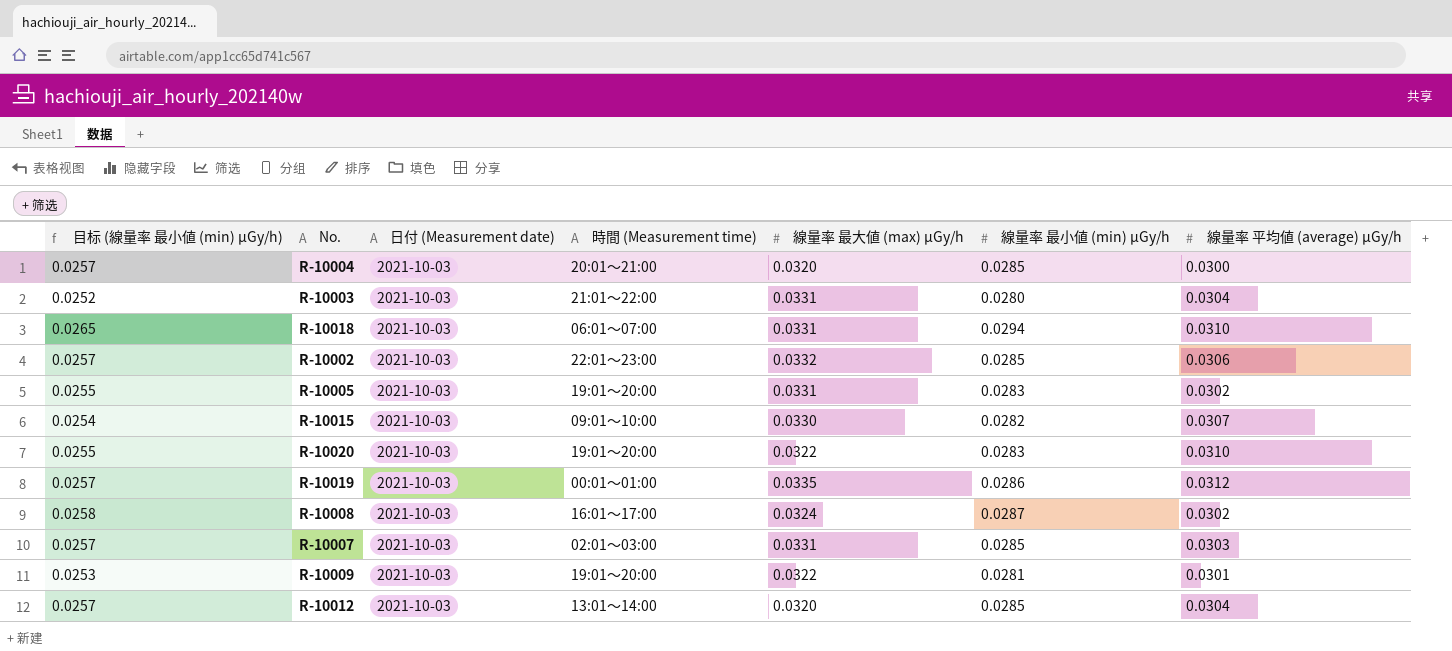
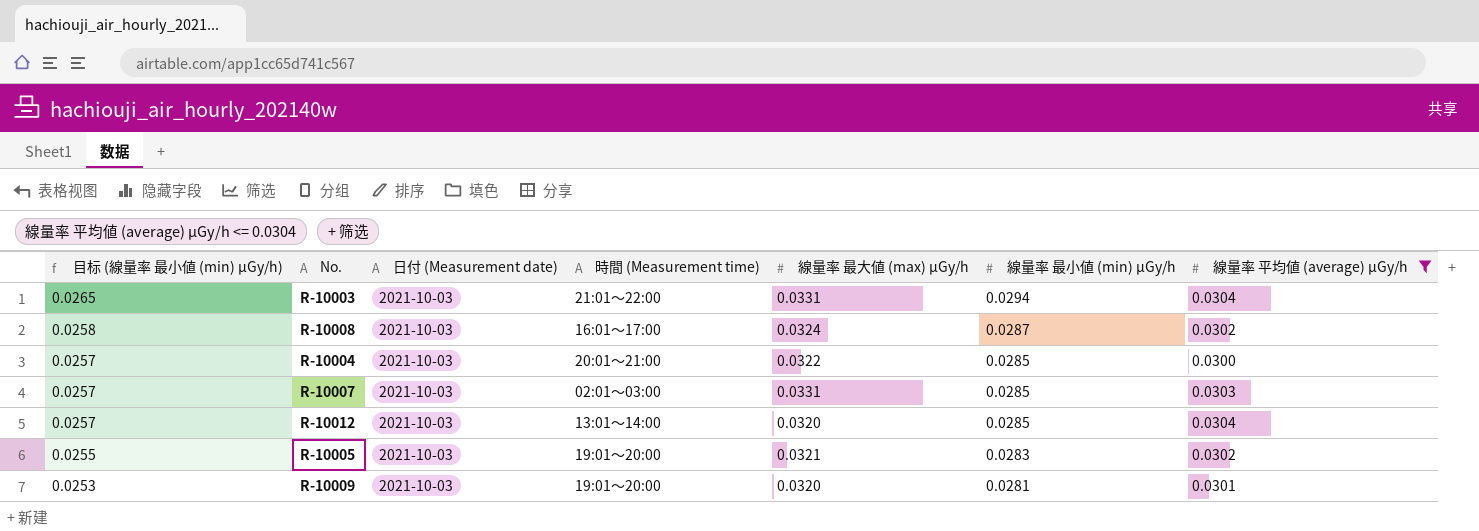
filter: none -> 線量率 平均値 (average) μGy/h <= 0.0304
row order: none -> 目标 (線量率 最小値 (min) μGy/h) descending
R-10003 | 目标 (線量率 最小値 (min) μGy/h): 0.0252 -> 0.0265
R-10003 | 線量率 最小値 (min) μGy/h: 0.0280 -> 0.0294
R-10004 | 線量率 最大値 (max) μGy/h: 0.0320 -> 0.0322
R-10005 | 線量率 最大値 (max) μGy/h: 0.0331 -> 0.0321
R-10009 | 線量率 最大値 (max) μGy/h: 0.0322 -> 0.0320

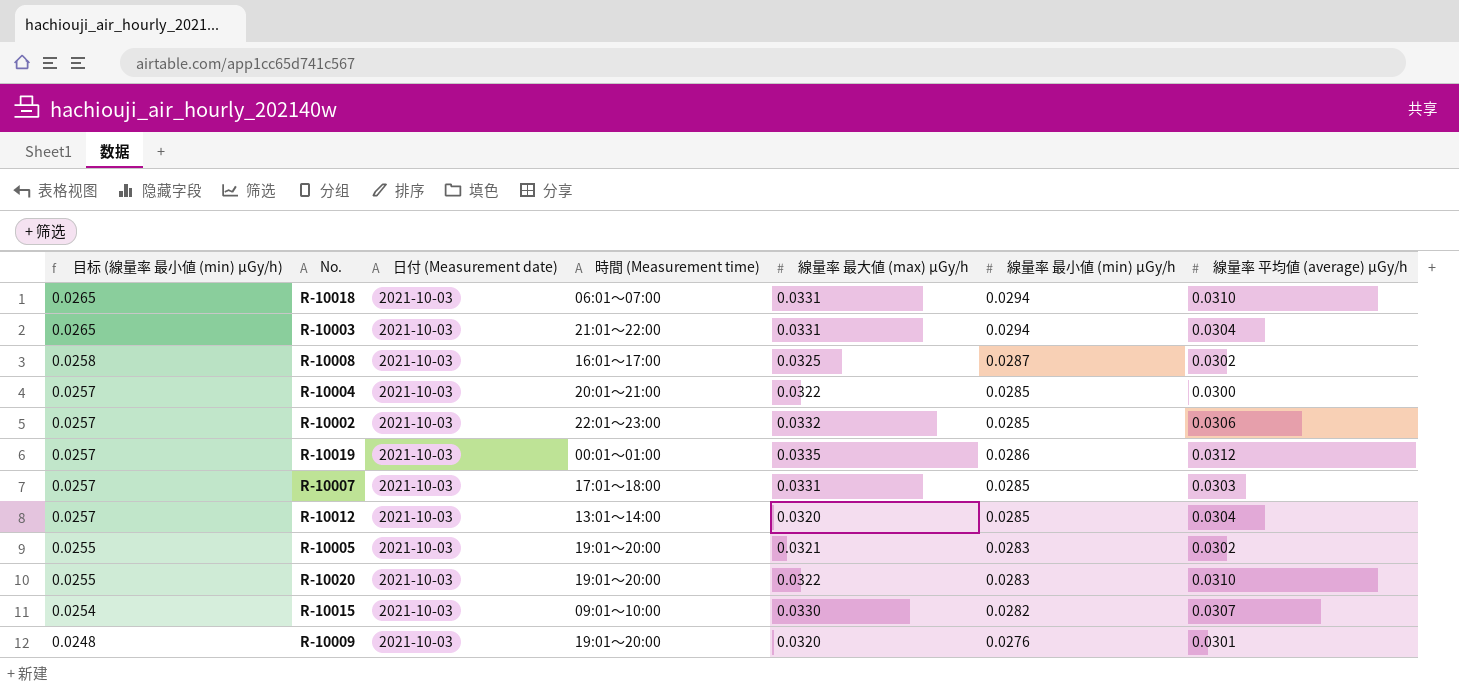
filter: 線量率 平均値 (average) μGy/h <= 0.0304 -> none
R-10008 | 線量率 最大値 (max) μGy/h: 0.0324 -> 0.0325
R-10007 | 時間 (Measurement time): 02:01～03:00 -> 17:01～18:00
R-10009 | 目标 (線量率 最小値 (min) μGy/h): 0.0253 -> 0.0248
R-10009 | 線量率 最小値 (min) μGy/h: 0.0281 -> 0.0276

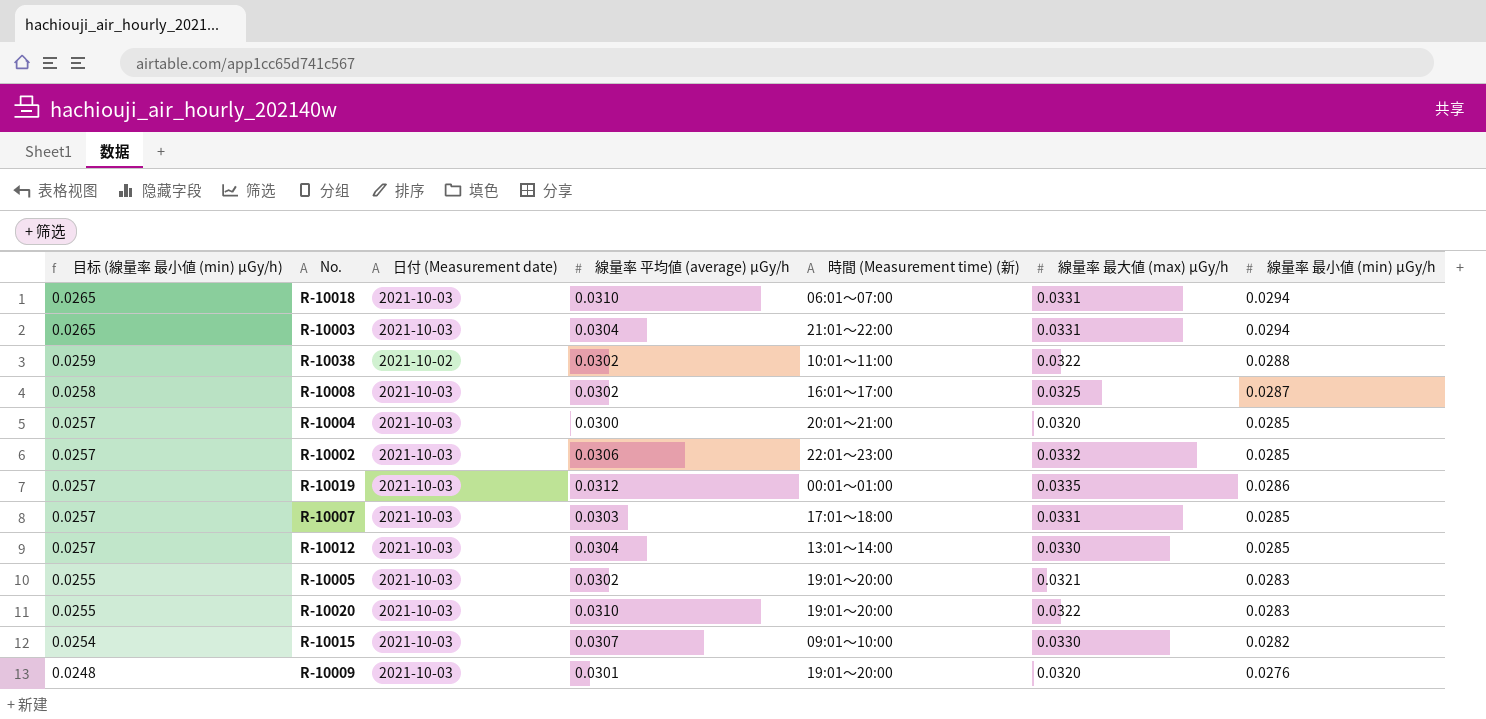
column 線量率 平均値 (average) μGy/h | position: 7 -> 4
column name: 時間 (Measurement time) -> 時間 (Measurement time) (新)
row R-10038: none -> 0.0259 | 2021-10-02 | 0.0302 | 10:01～11:00 | 0.0322 | 0.0288
R-10004 | 線量率 最大値 (max) μGy/h: 0.0322 -> 0.0320
R-10012 | 線量率 最大値 (max) μGy/h: 0.0320 -> 0.0330

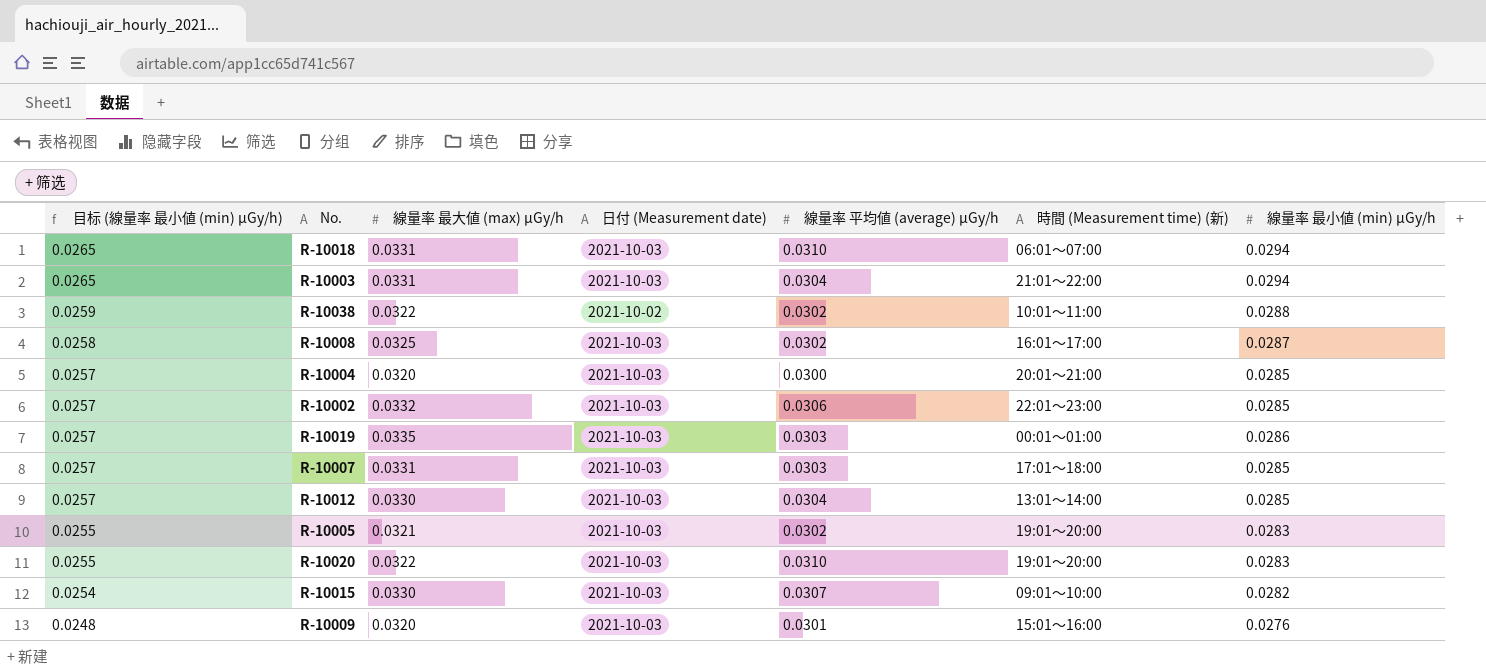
column 線量率 最大値 (max) μGy/h | position: 6 -> 3
R-10019 | 線量率 平均値 (average) μGy/h: 0.0312 -> 0.0303
R-10009 | 時間 (Measurement time) (新): 19:01～20:00 -> 15:01～16:00

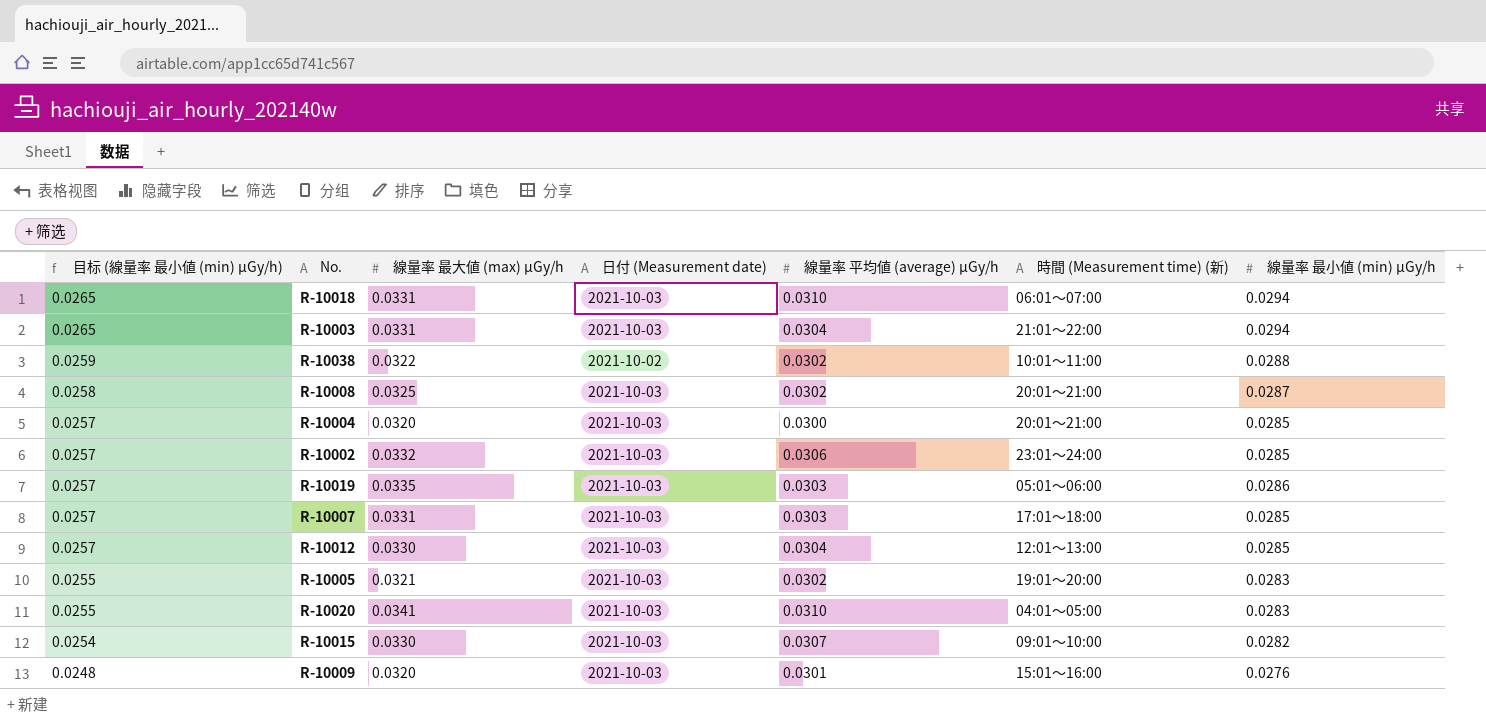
R-10008 | 時間 (Measurement time) (新): 16:01～17:00 -> 20:01～21:00
R-10002 | 時間 (Measurement time) (新): 22:01～23:00 -> 23:01～24:00
R-10019 | 時間 (Measurement time) (新): 00:01～01:00 -> 05:01～06:00
R-10012 | 時間 (Measurement time) (新): 13:01～14:00 -> 12:01～13:00
R-10020 | 線量率 最大値 (max) μGy/h: 0.0322 -> 0.0341
R-10020 | 時間 (Measurement time) (新): 19:01～20:00 -> 04:01～05:00

